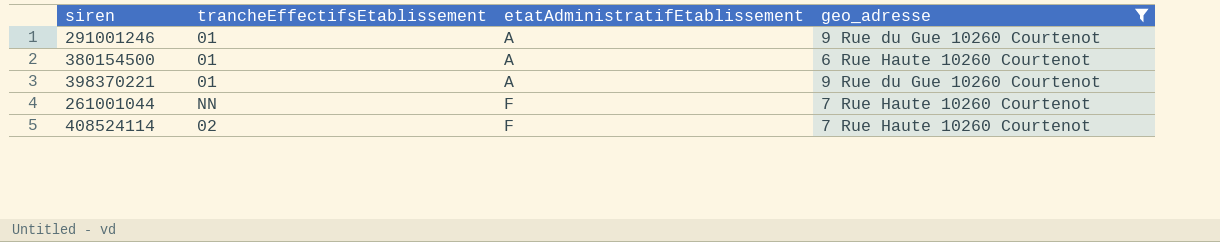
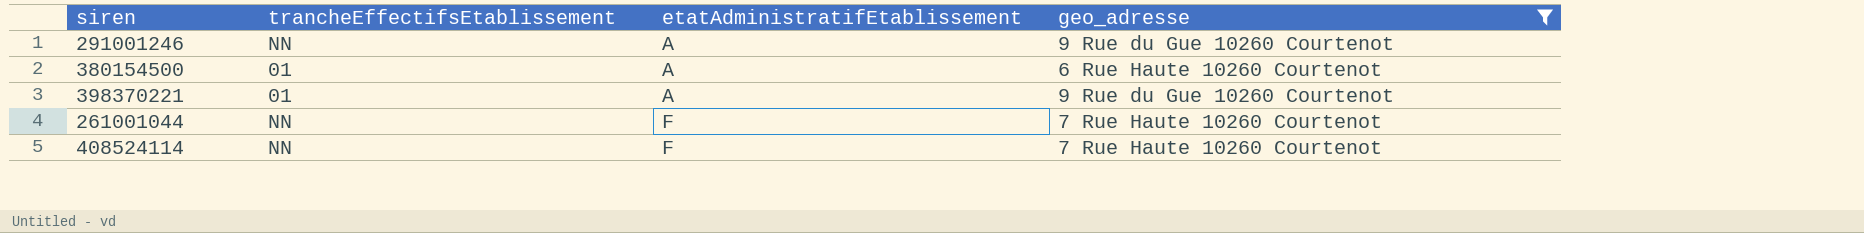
291001246 | trancheEffectifsEtablissement: 01 -> NN
408524114 | trancheEffectifsEtablissement: 02 -> NN

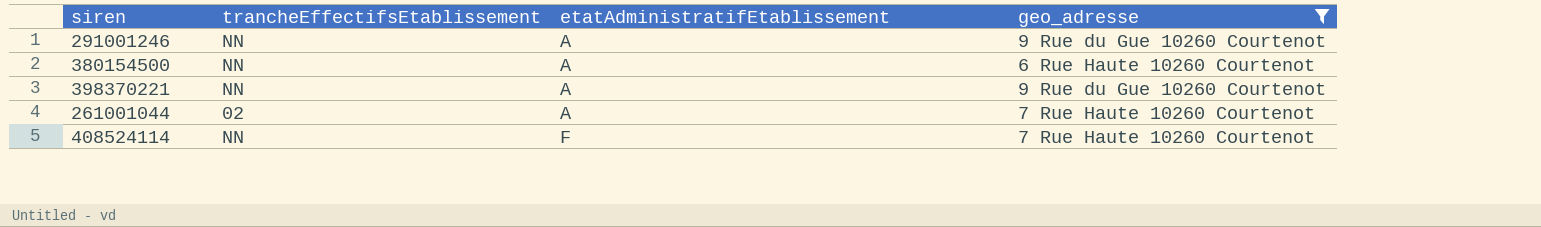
380154500 | trancheEffectifsEtablissement: 01 -> NN
398370221 | trancheEffectifsEtablissement: 01 -> NN
261001044 | trancheEffectifsEtablissement: NN -> 02
261001044 | etatAdministratifEtablissement: F -> A

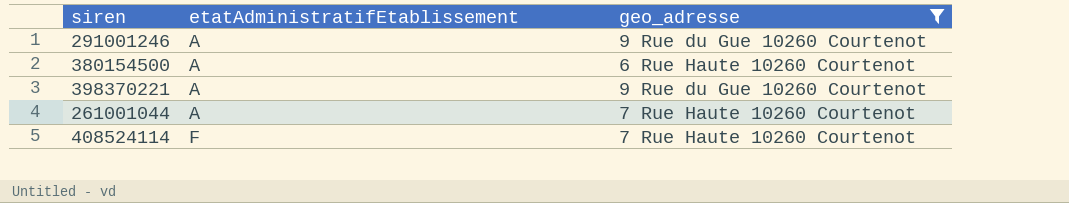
column trancheEffectifsEtablissement | position: 2 -> none

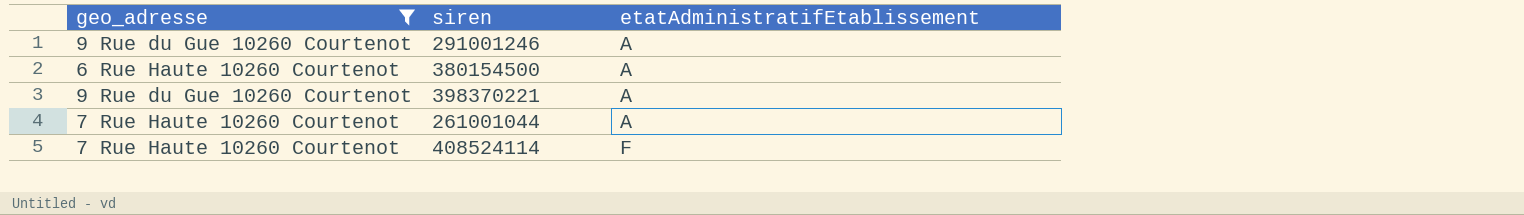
column geo_adresse | position: 3 -> 1

